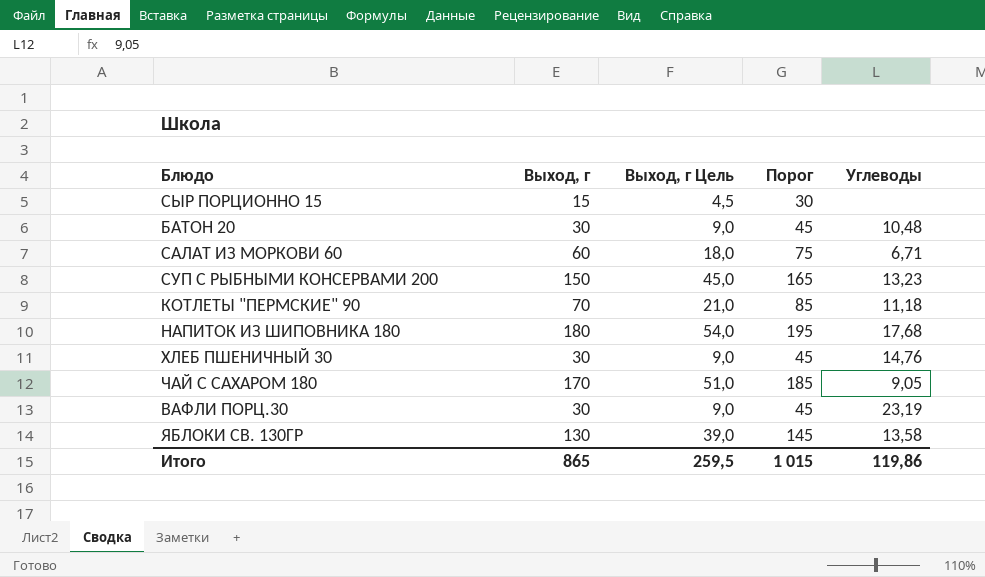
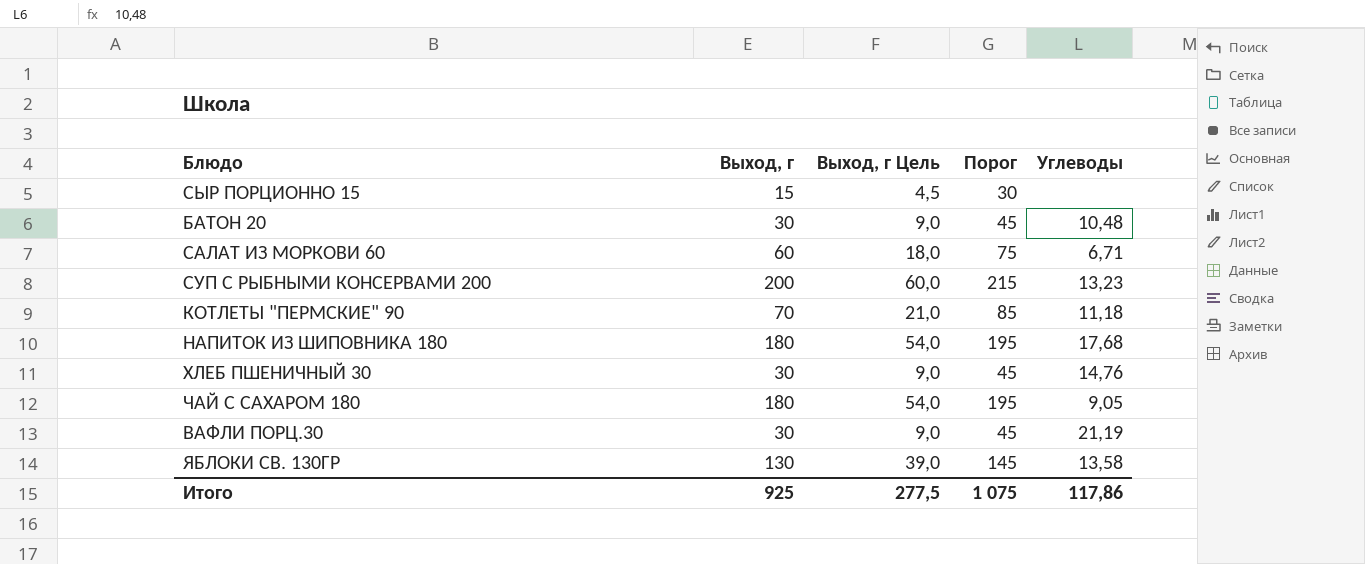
СУП С РЫБНЫМИ КОНСЕРВАМИ 200 | Выход, г: 150 -> 200
СУП С РЫБНЫМИ КОНСЕРВАМИ 200 | Выход, г Цель: 45,0 -> 60,0
СУП С РЫБНЫМИ КОНСЕРВАМИ 200 | Порог: 165 -> 215
ЧАЙ С САХАРОМ 180 | Выход, г: 170 -> 180
ЧАЙ С САХАРОМ 180 | Выход, г Цель: 51,0 -> 54,0
ЧАЙ С САХАРОМ 180 | Порог: 185 -> 195
ВАФЛИ ПОРЦ.30 | Углеводы: 23,19 -> 21,19
Итого | Выход, г: 865 -> 925
Итого | Выход, г Цель: 259,5 -> 277,5
Итого | Порог: 1 015 -> 1 075
Итого | Углеводы: 119,86 -> 117,86

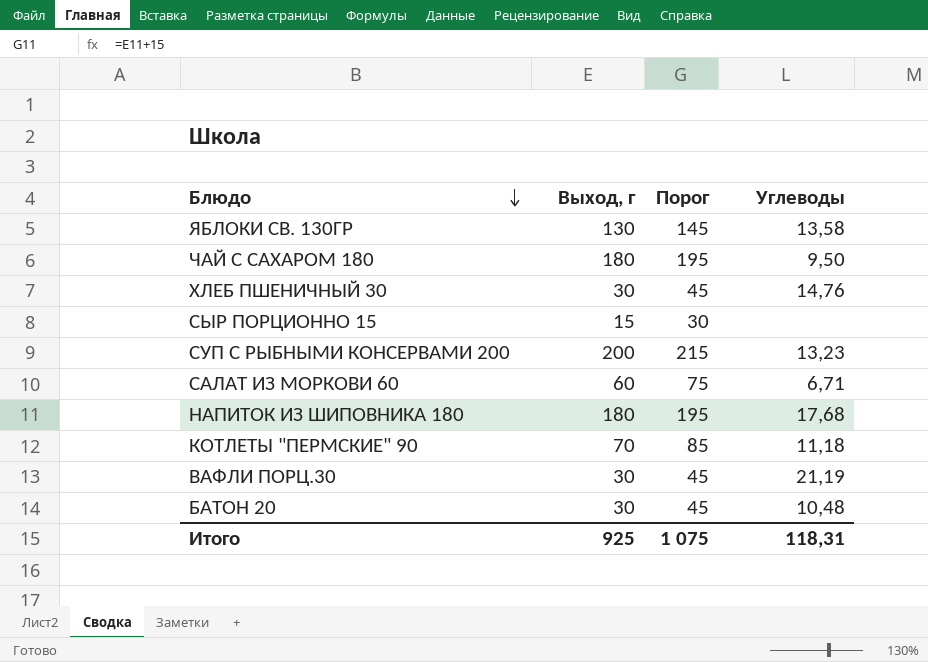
row order: none -> Блюдо descending
column Выход, г Цель | formula: [Выход, г] * 0,3 -> none
ЧАЙ С САХАРОМ 180 | Углеводы: 9,05 -> 9,50
Итого | Углеводы: 117,86 -> 118,31

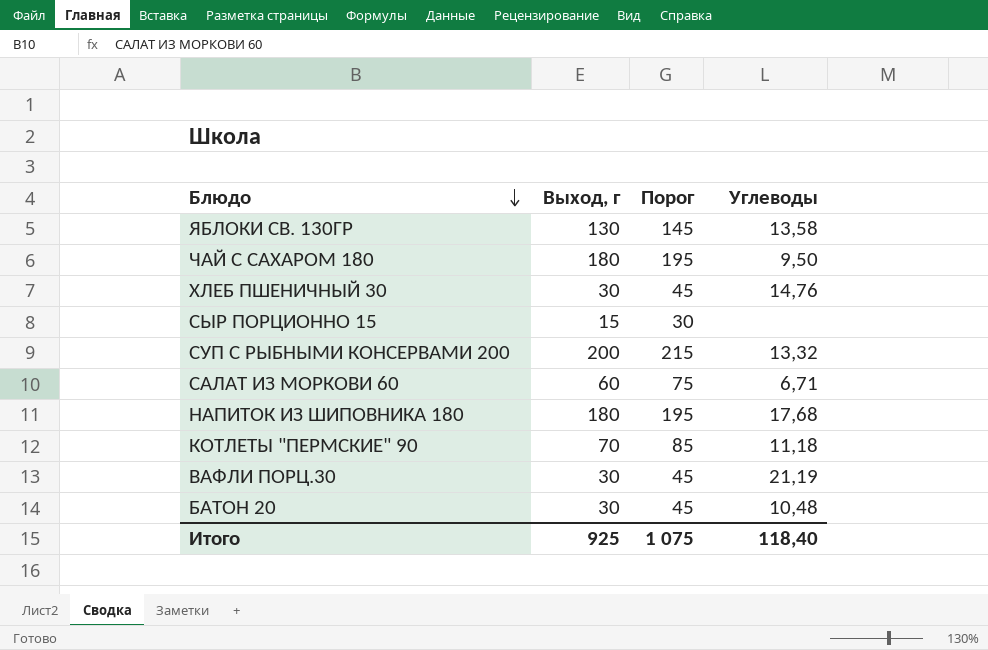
СУП С РЫБНЫМИ КОНСЕРВАМИ 200 | Углеводы: 13,23 -> 13,32
Итого | Углеводы: 118,31 -> 118,40

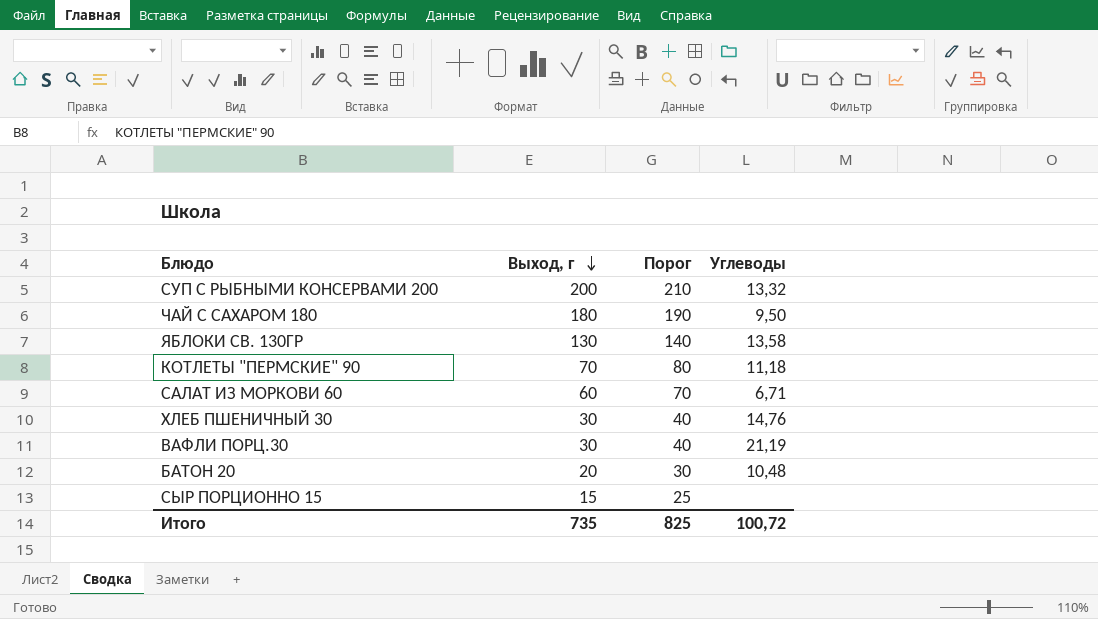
row order: Блюдо descending -> Выход, г descending
column Порог | formula: [Выход, г] + 15 -> [Выход, г] + 10
row НАПИТОК ИЗ ШИПОВНИКА 180: 180 | 195 | 17,68 -> none
БАТОН 20 | Выход, г: 30 -> 20
Итого | Выход, г: 925 -> 735
Итого | Порог: 1 075 -> 825
Итого | Углеводы: 118,40 -> 100,72

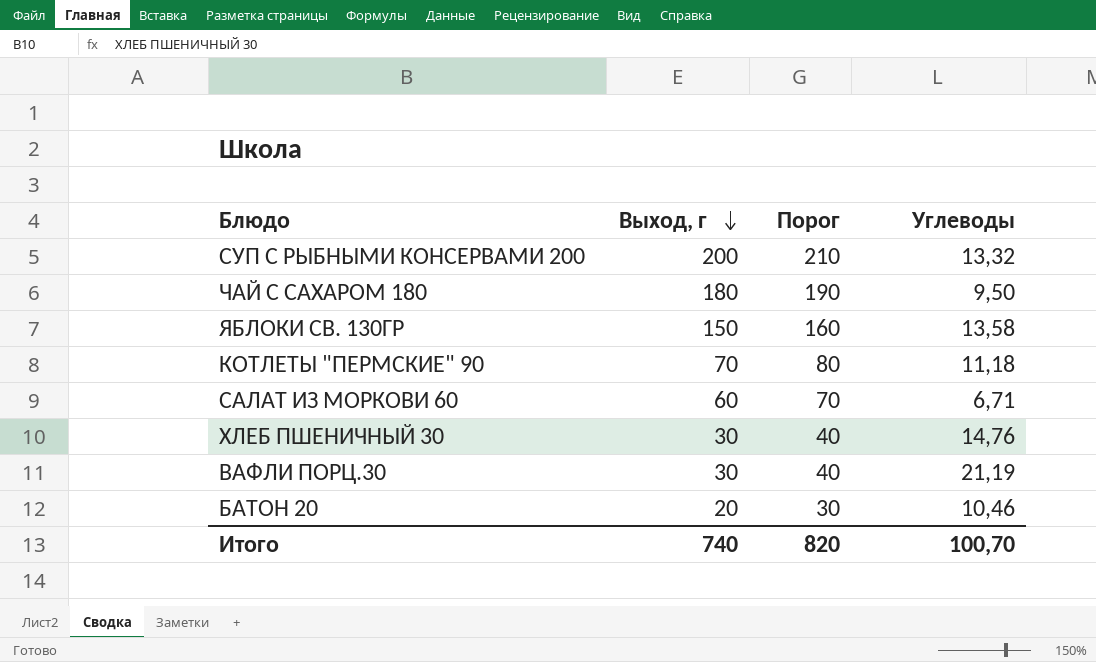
row СЫР ПОРЦИОННО 15: 15 | 25 | none -> none
ЯБЛОКИ СВ. 130ГР | Выход, г: 130 -> 150
ЯБЛОКИ СВ. 130ГР | Порог: 140 -> 160
БАТОН 20 | Углеводы: 10,48 -> 10,46
Итого | Выход, г: 735 -> 740
Итого | Порог: 825 -> 820
Итого | Углеводы: 100,72 -> 100,70

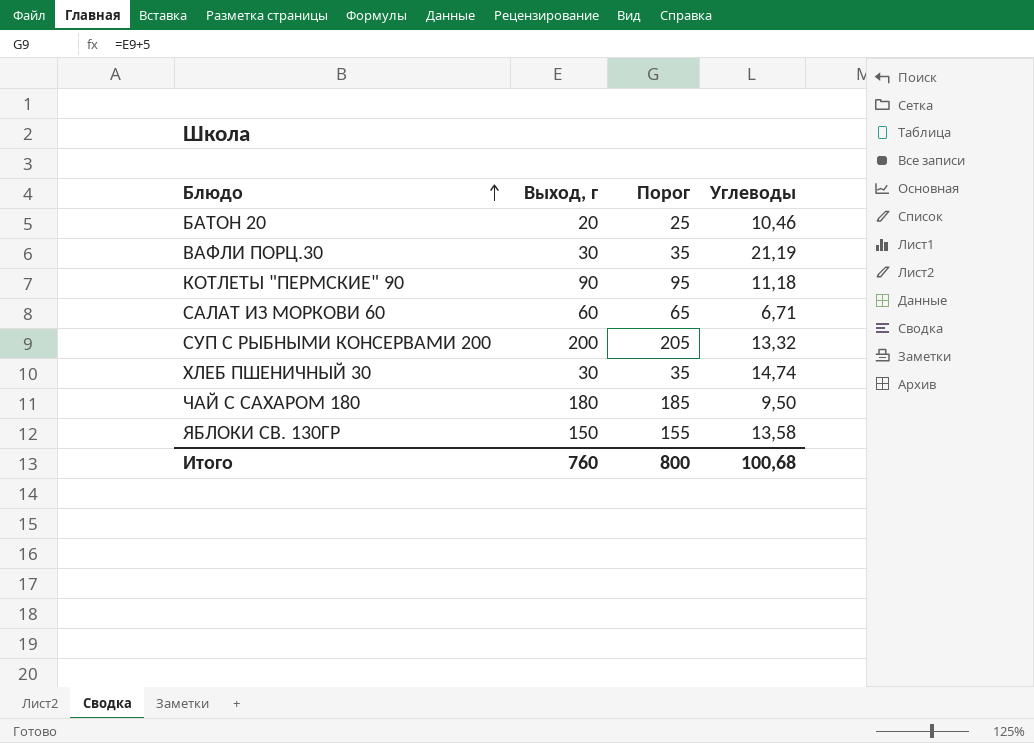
row order: Выход, г descending -> Блюдо ascending
column Порог | formula: [Выход, г] + 10 -> [Выход, г] + 5
КОТЛЕТЫ "ПЕРМСКИЕ" 90 | Выход, г: 70 -> 90
ХЛЕБ ПШЕНИЧНЫЙ 30 | Углеводы: 14,76 -> 14,74
Итого | Выход, г: 740 -> 760
Итого | Порог: 820 -> 800
Итого | Углеводы: 100,70 -> 100,68

